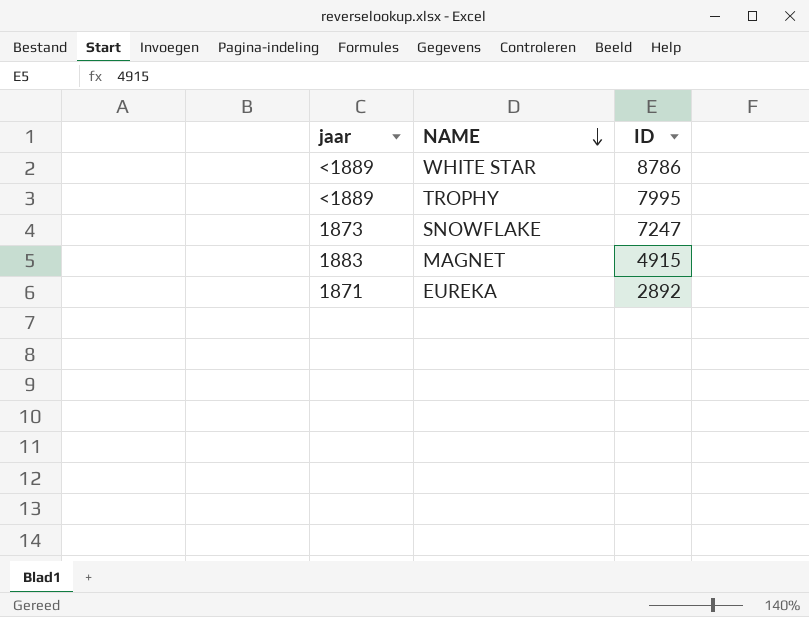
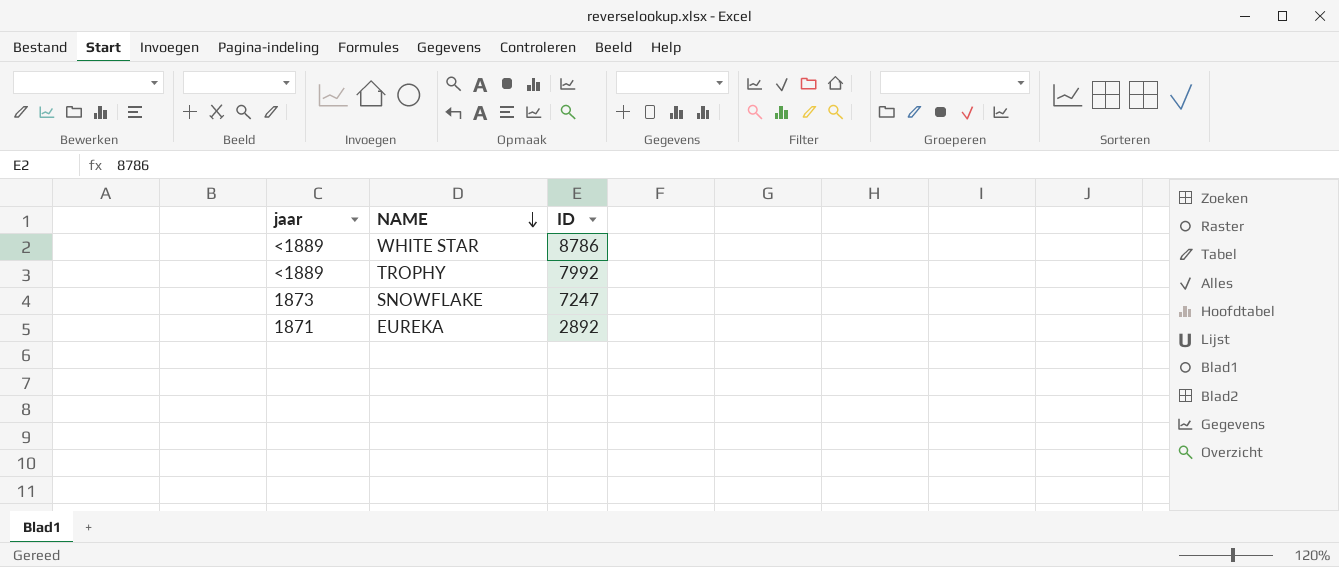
row MAGNET: 1883 | 4915 -> none
TROPHY | ID: 7995 -> 7992

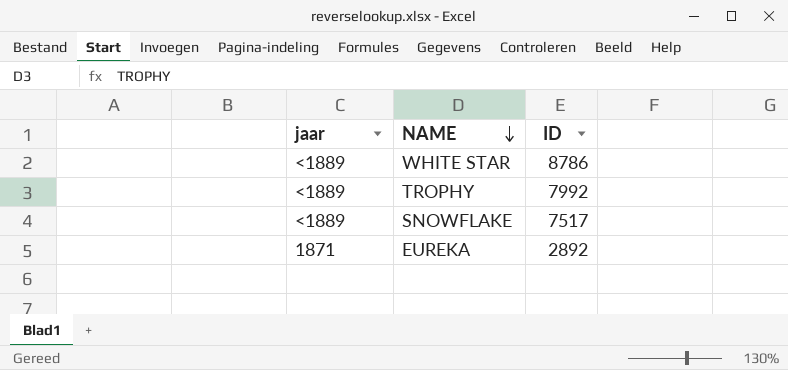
SNOWFLAKE | jaar: 1873 -> <1889
SNOWFLAKE | ID: 7247 -> 7517

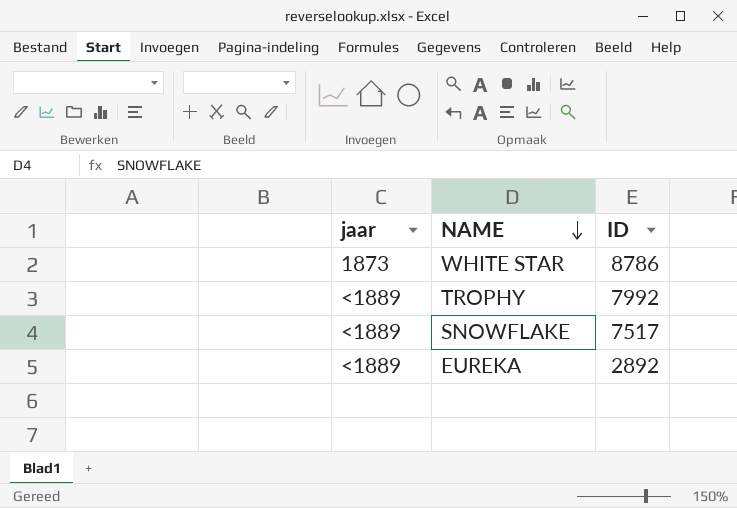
WHITE STAR | jaar: <1889 -> 1873
EUREKA | jaar: 1871 -> <1889

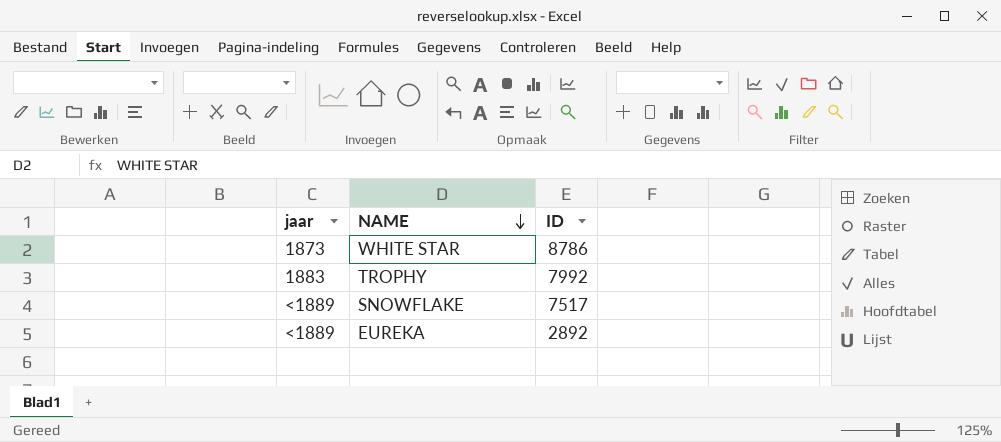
TROPHY | jaar: <1889 -> 1883

